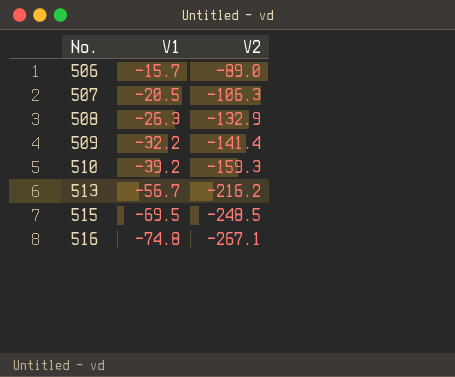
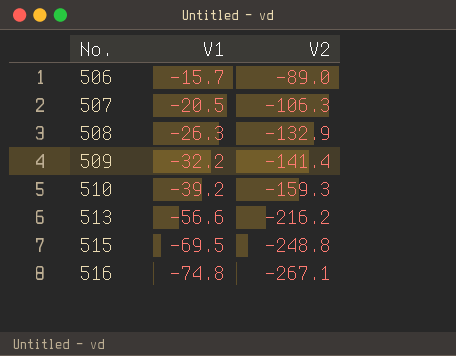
513 | V1: -56.7 -> -56.6
515 | V2: -248.5 -> -248.8

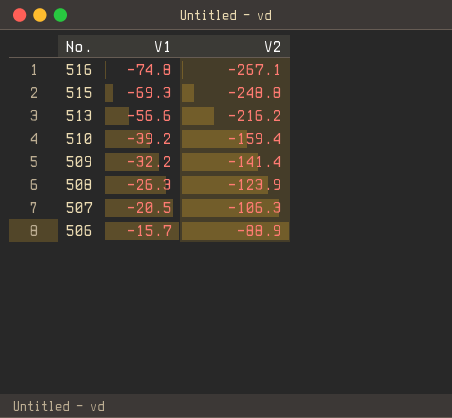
row order: No. ascending -> No. descending
515 | V1: -69.5 -> -69.3
510 | V2: -159.3 -> -159.4
508 | V2: -132.9 -> -123.9
506 | V2: -89.0 -> -88.9

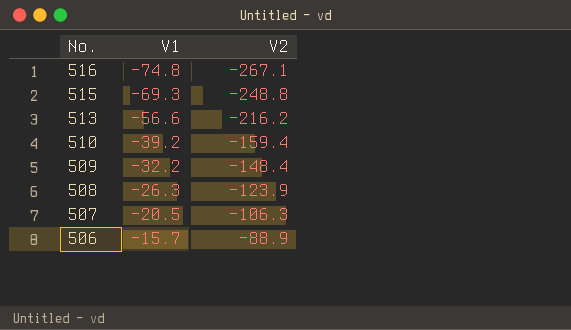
509 | V2: -141.4 -> -148.4

